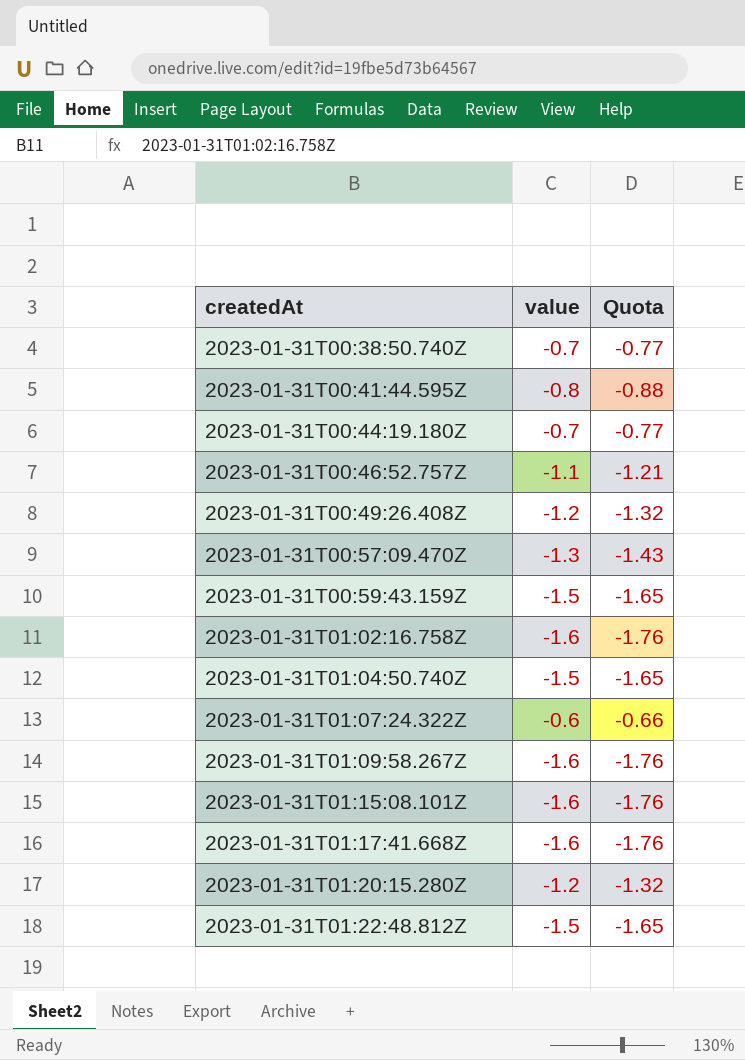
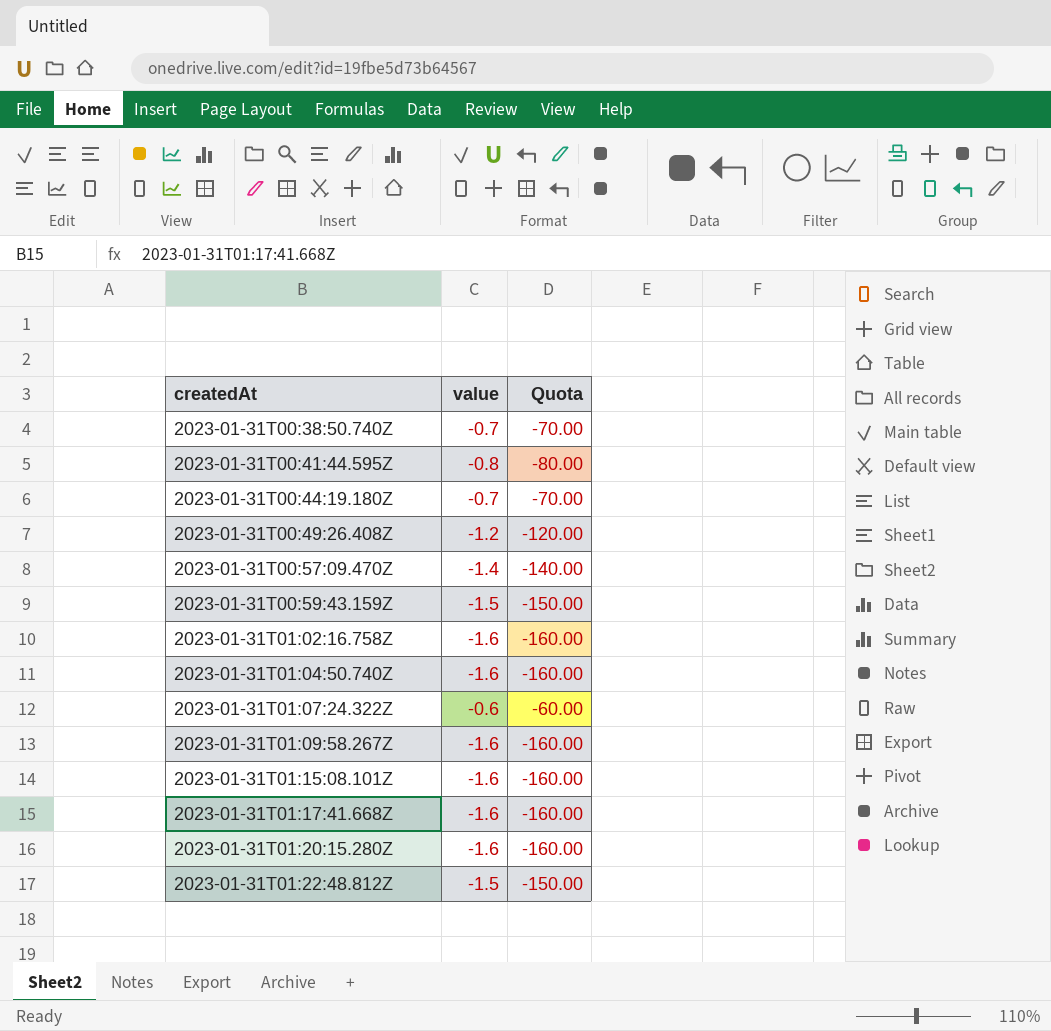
column Quota | formula: [value] * 1.1 -> [value] * 100
row 2023-01-31T00:46:52.757Z: -1.1 | -1.21 -> none
2023-01-31T00:57:09.470Z | value: -1.3 -> -1.4
2023-01-31T01:04:50.740Z | value: -1.5 -> -1.6
2023-01-31T01:20:15.280Z | value: -1.2 -> -1.6

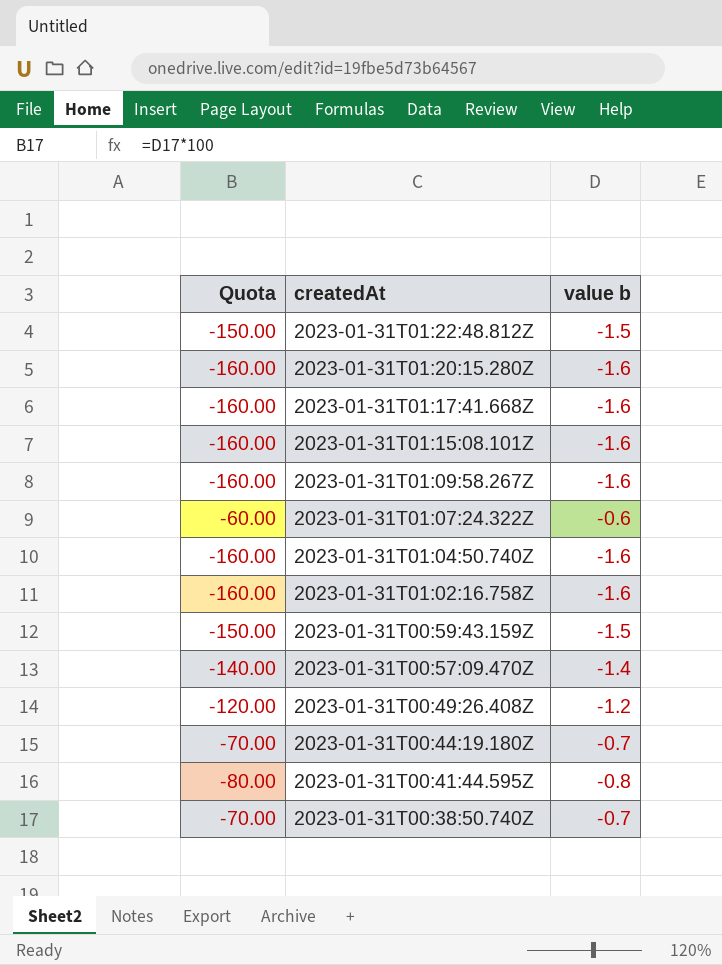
row order: createdAt ascending -> createdAt descending
column Quota | position: 3 -> 1
column name: value -> value b

